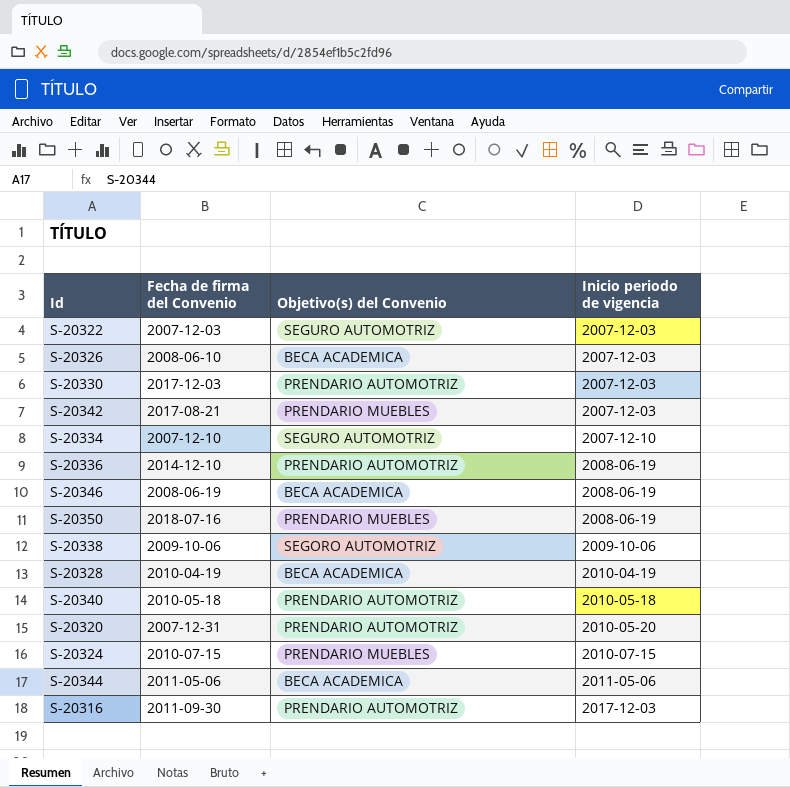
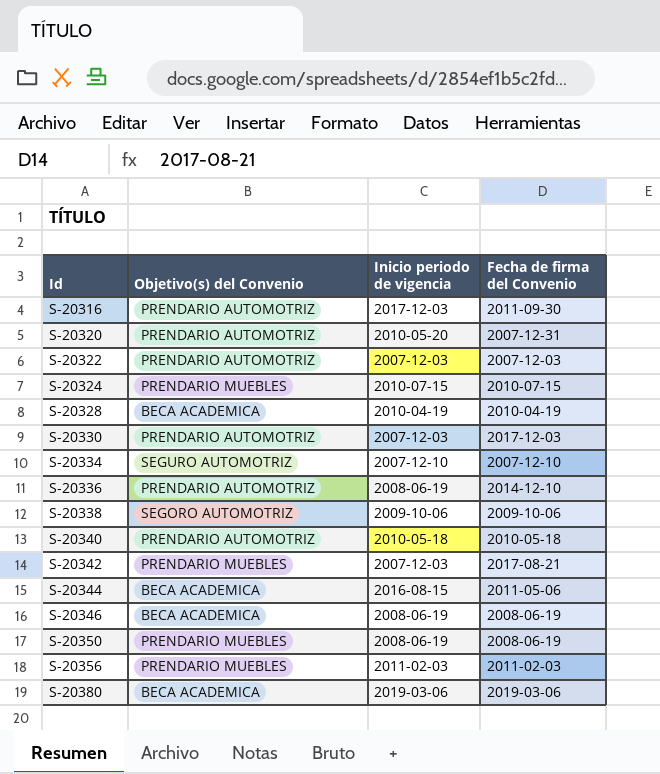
row order: Inicio periodo de vigencia ascending -> Id ascending
column Fecha de firma del Convenio | position: 2 -> 4
row S-20326: 2008-06-10 | BECA ACADEMICA | 2007-12-03 -> none
S-20322 | Objetivo(s) del Convenio: SEGURO AUTOMOTRIZ -> PRENDARIO AUTOMOTRIZ
S-20344 | Inicio periodo de vigencia: 2011-05-06 -> 2016-08-15
S-20350 | Fecha de firma del Convenio: 2018-07-16 -> 2008-06-19
row S-20356: none -> PRENDARIO MUEBLES | 2011-02-03 | 2011-02-03
row S-20380: none -> BECA ACADEMICA | 2019-03-06 | 2019-03-06

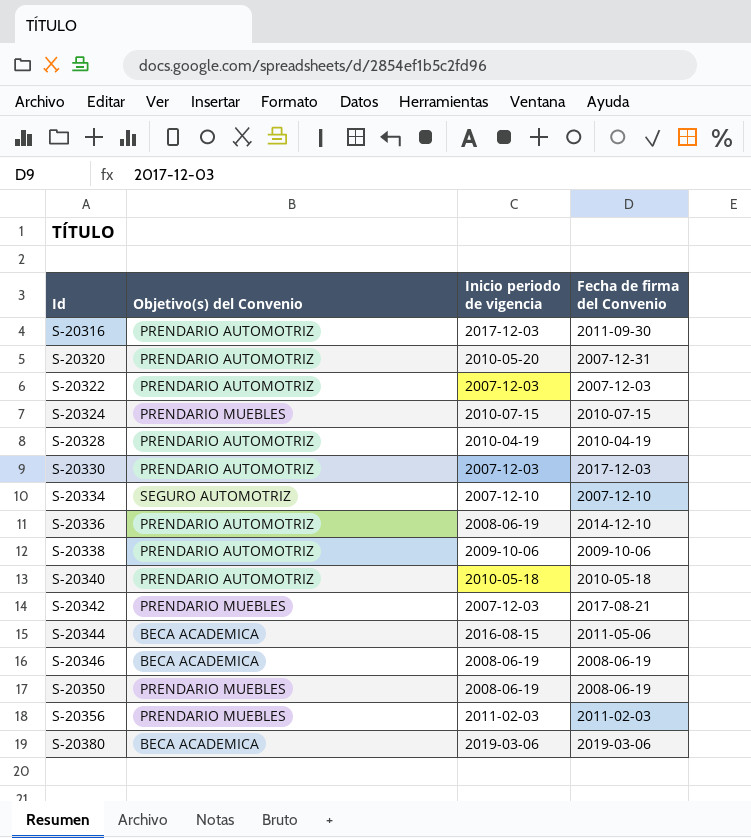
S-20328 | Objetivo(s) del Convenio: BECA ACADEMICA -> PRENDARIO AUTOMOTRIZ
S-20338 | Objetivo(s) del Convenio: SEGORO AUTOMOTRIZ -> PRENDARIO AUTOMOTRIZ

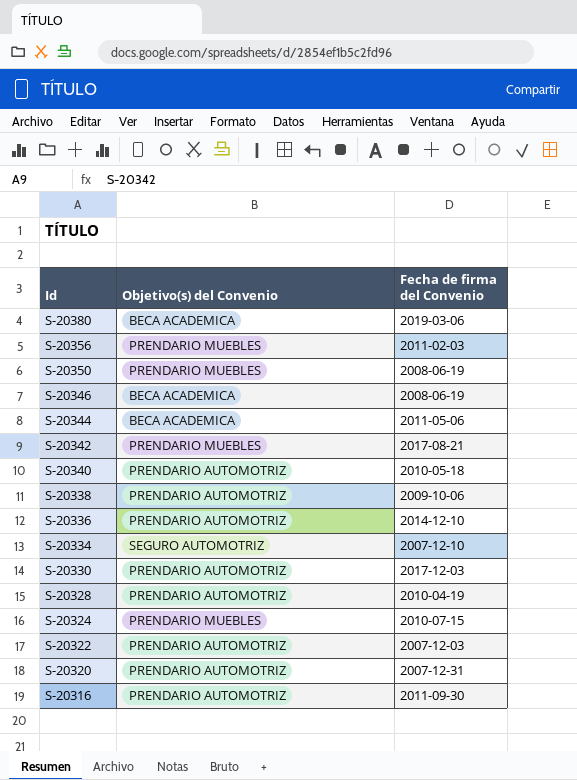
row order: Id ascending -> Id descending
column Inicio periodo de vigencia | position: 3 -> none

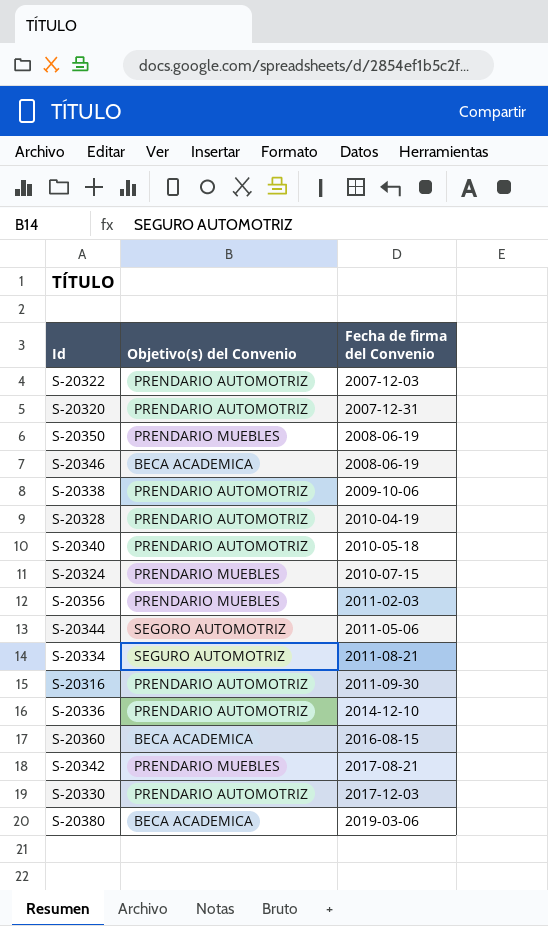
row order: Id descending -> Fecha de firma del Convenio ascending
S-20344 | Objetivo(s) del Convenio: BECA ACADEMICA -> SEGORO AUTOMOTRIZ
S-20334 | Fecha de firma del Convenio: 2007-12-10 -> 2011-08-21
row S-20360: none -> BECA ACADEMICA | 2016-08-15

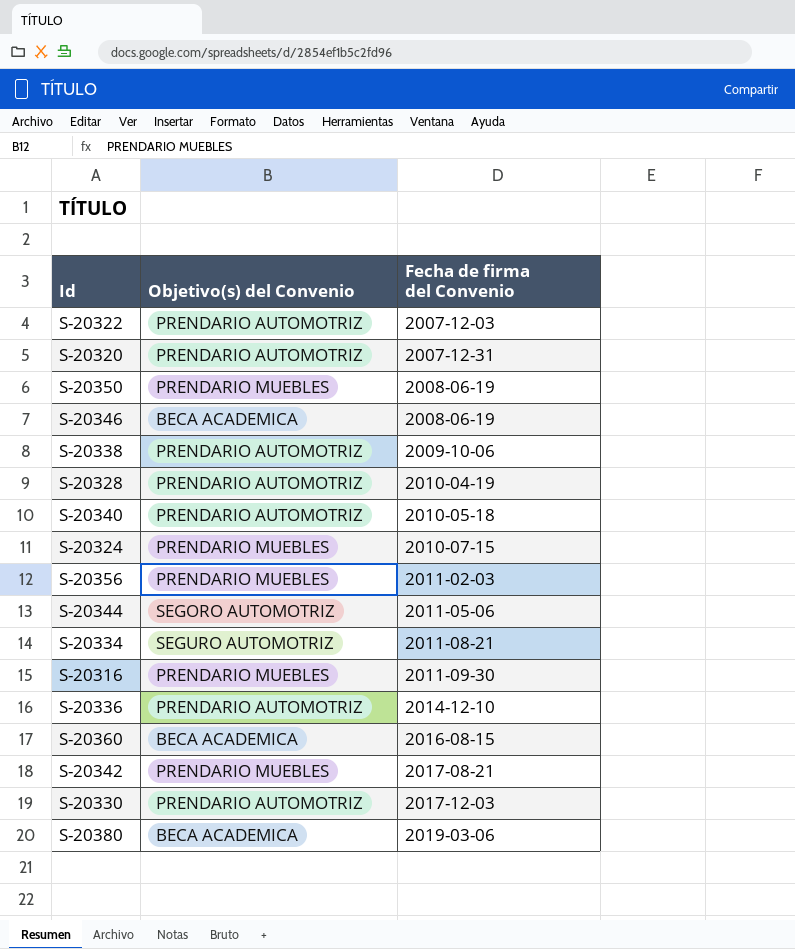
S-20316 | Objetivo(s) del Convenio: PRENDARIO AUTOMOTRIZ -> PRENDARIO MUEBLES

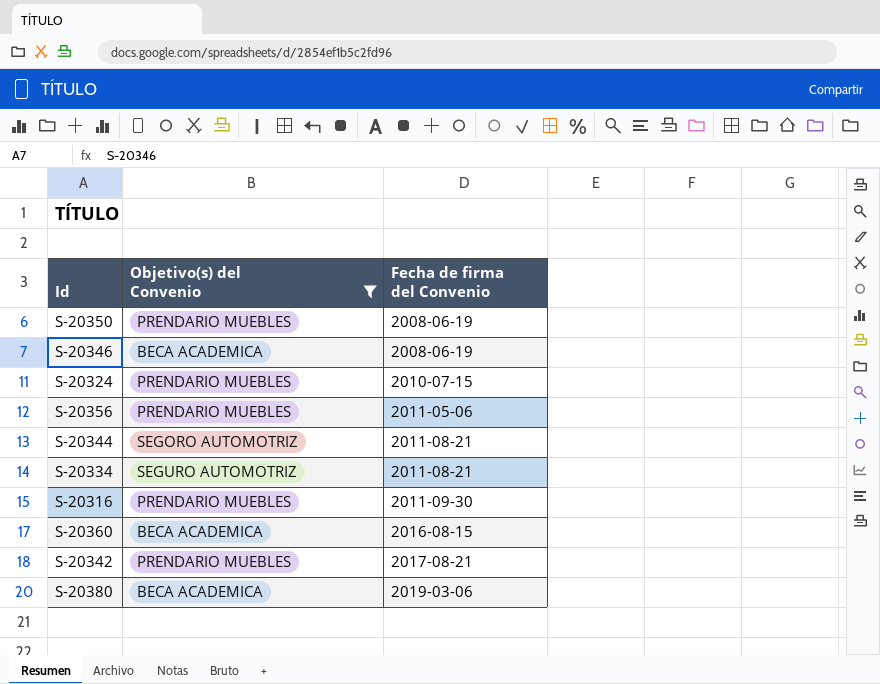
filter: none -> Objetivo(s) del Convenio != PRENDARIO AUTOMOTRIZ
S-20356 | Fecha de firma del Convenio: 2011-02-03 -> 2011-05-06
S-20344 | Fecha de firma del Convenio: 2011-05-06 -> 2011-08-21

